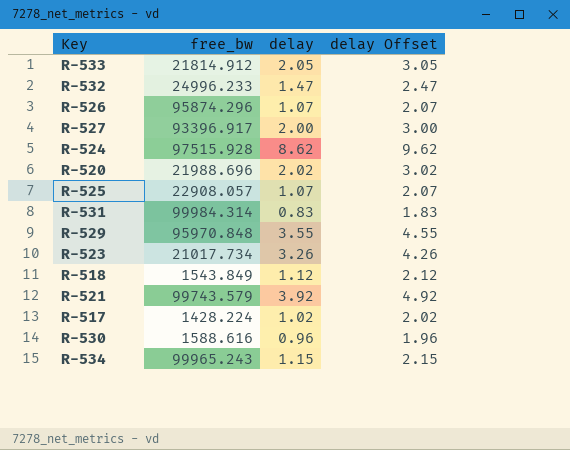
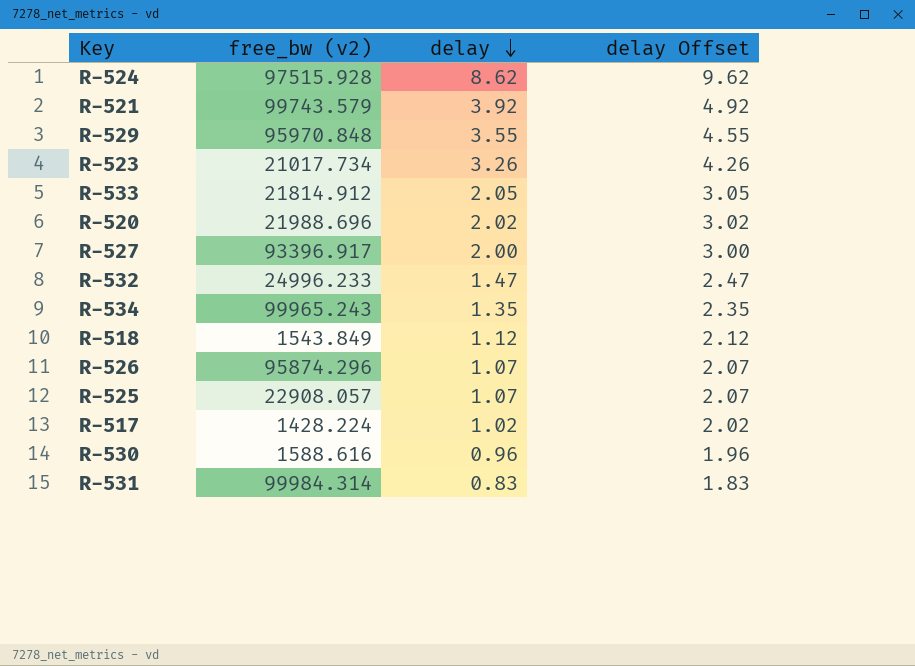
row order: none -> delay descending
column name: free_bw -> free_bw (v2)
R-534 | delay: 1.15 -> 1.35
R-534 | delay Offset: 2.15 -> 2.35

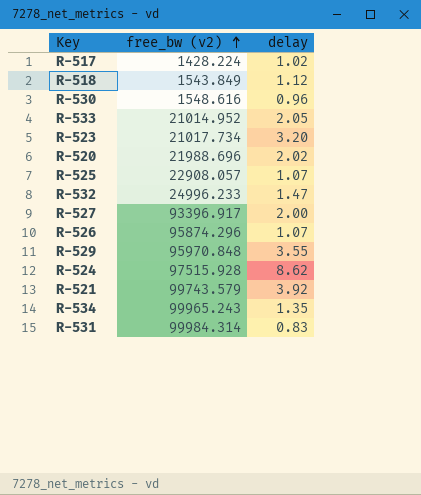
row order: delay descending -> free_bw (v2) ascending
column delay Offset | formula: [delay] + 1 -> none
R-530 | free_bw (v2): 1588.616 -> 1548.616
R-533 | free_bw (v2): 21814.912 -> 21014.952
R-523 | delay: 3.26 -> 3.20

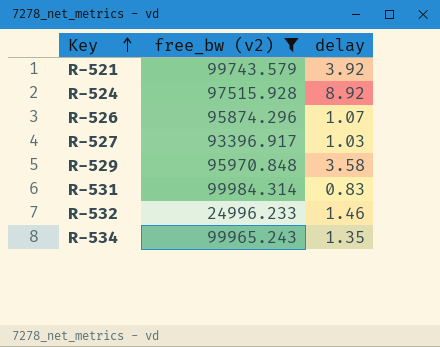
filter: none -> free_bw (v2) >= 24996.233
row order: free_bw (v2) ascending -> Key ascending
R-524 | delay: 8.62 -> 8.92
R-527 | delay: 2.00 -> 1.03
R-529 | delay: 3.55 -> 3.58
R-532 | delay: 1.47 -> 1.46

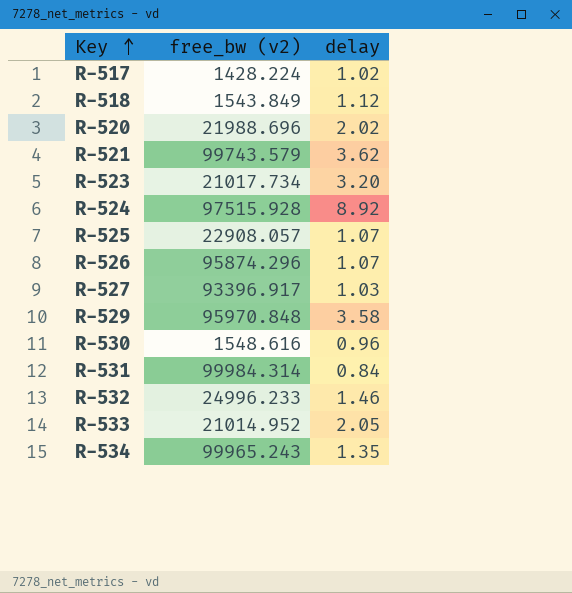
filter: free_bw (v2) >= 24996.233 -> none
R-521 | delay: 3.92 -> 3.62
R-531 | delay: 0.83 -> 0.84

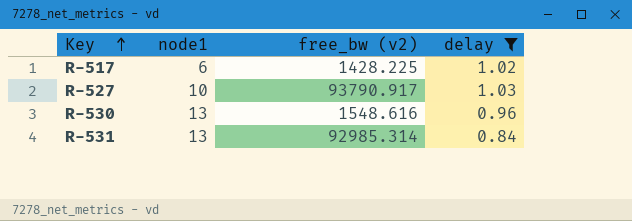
filter: none -> delay <= 1.03
column node1 | position: none -> 2
R-517 | free_bw (v2): 1428.224 -> 1428.225
R-527 | free_bw (v2): 93396.917 -> 93790.917
R-531 | free_bw (v2): 99984.314 -> 92985.314

